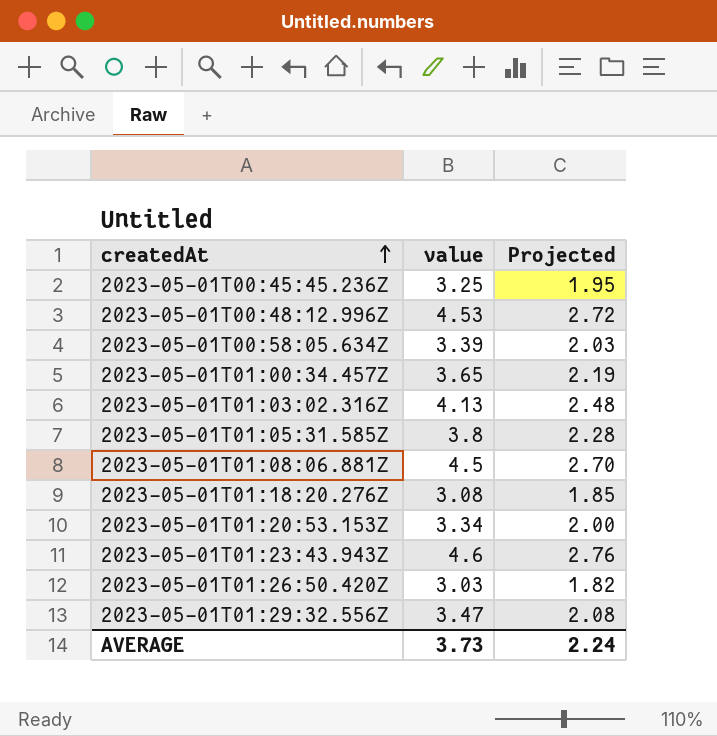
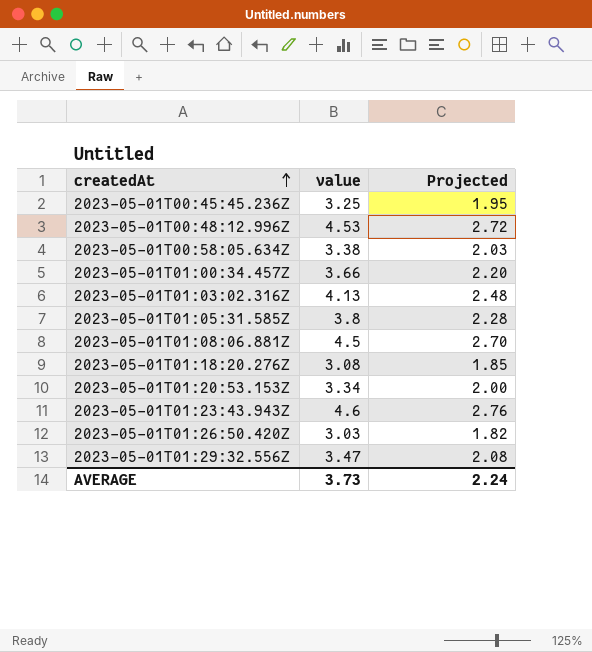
2023-05-01T00:58:05.634Z | value: 3.39 -> 3.38
2023-05-01T01:00:34.457Z | value: 3.65 -> 3.66
2023-05-01T01:00:34.457Z | Projected: 2.19 -> 2.20

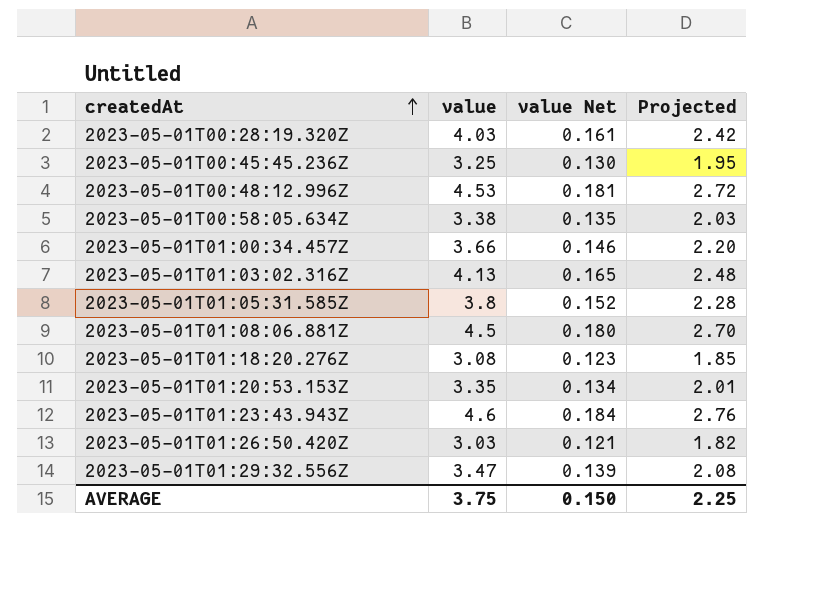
column value Net | formula: none -> [value] * 0.04
row 2023-05-01T00:28:19.320Z: none -> 4.03 | 0.161 | 2.42
2023-05-01T01:20:53.153Z | value: 3.34 -> 3.35
2023-05-01T01:20:53.153Z | Projected: 2.00 -> 2.01
AVERAGE | value: 3.73 -> 3.75
AVERAGE | Projected: 2.24 -> 2.25

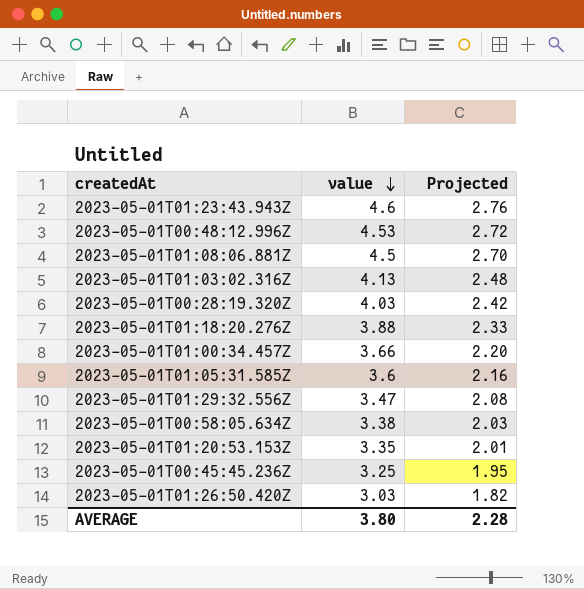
row order: createdAt ascending -> value descending
column value Net | formula: [value] * 0.04 -> none
2023-05-01T01:18:20.276Z | value: 3.08 -> 3.88
2023-05-01T01:18:20.276Z | Projected: 1.85 -> 2.33
2023-05-01T01:05:31.585Z | value: 3.8 -> 3.6
2023-05-01T01:05:31.585Z | Projected: 2.28 -> 2.16
AVERAGE | value: 3.75 -> 3.80
AVERAGE | Projected: 2.25 -> 2.28

